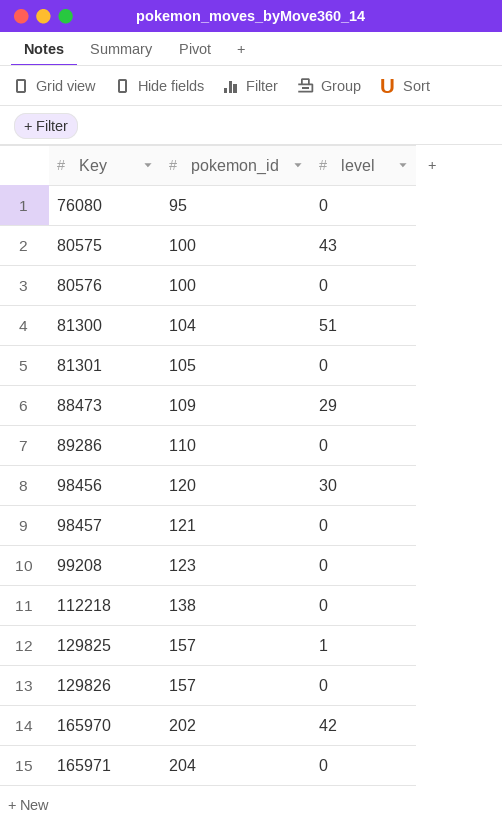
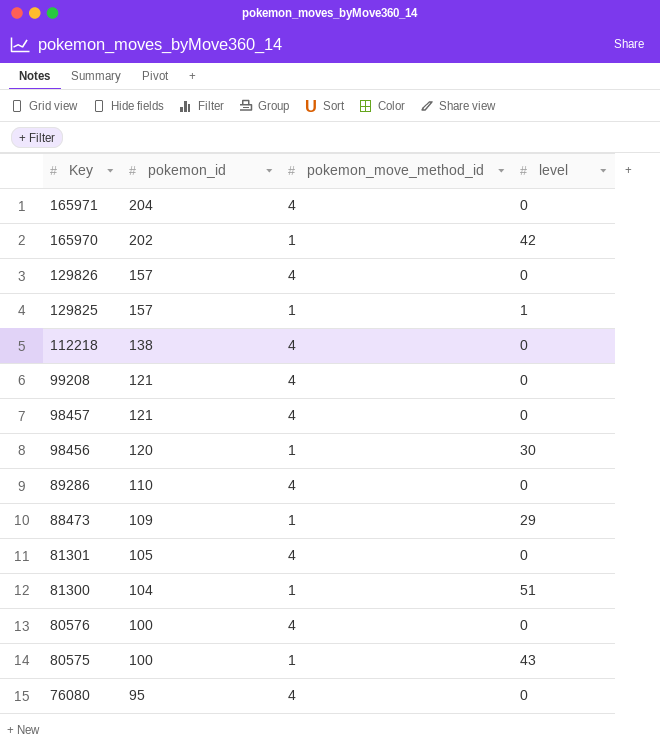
row order: Key ascending -> Key descending
column pokemon_move_method_id | position: none -> 3
99208 | pokemon_id: 123 -> 121

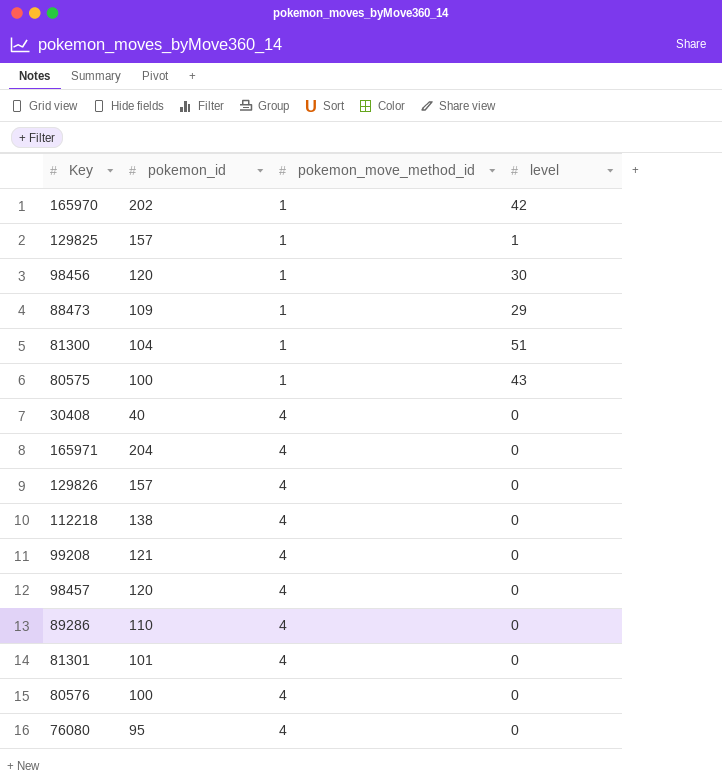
row order: Key descending -> pokemon_move_method_id ascending
row 30408: none -> 40 | 4 | 0
98457 | pokemon_id: 121 -> 120
81301 | pokemon_id: 105 -> 101

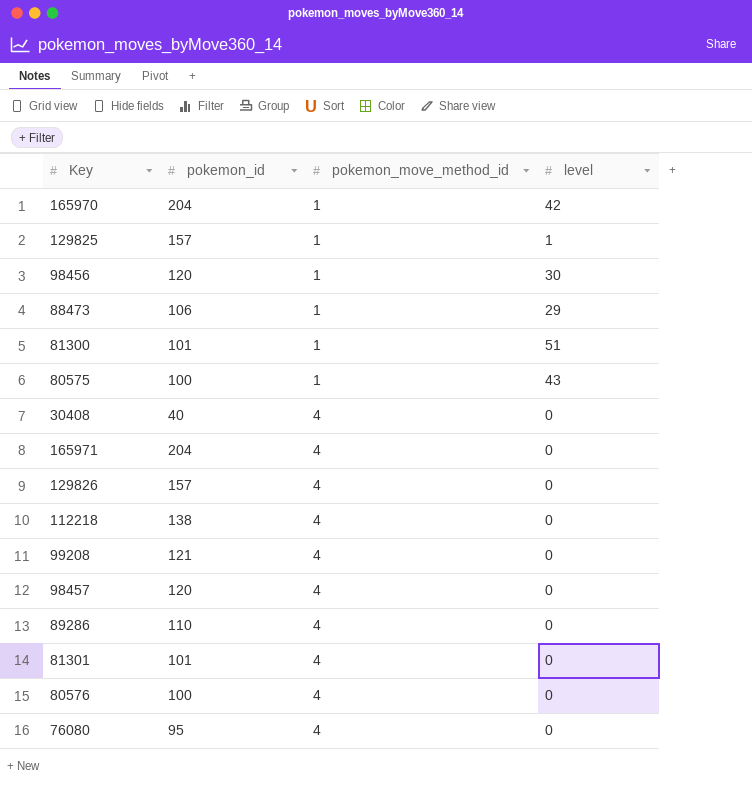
165970 | pokemon_id: 202 -> 204
88473 | pokemon_id: 109 -> 106
81300 | pokemon_id: 104 -> 101

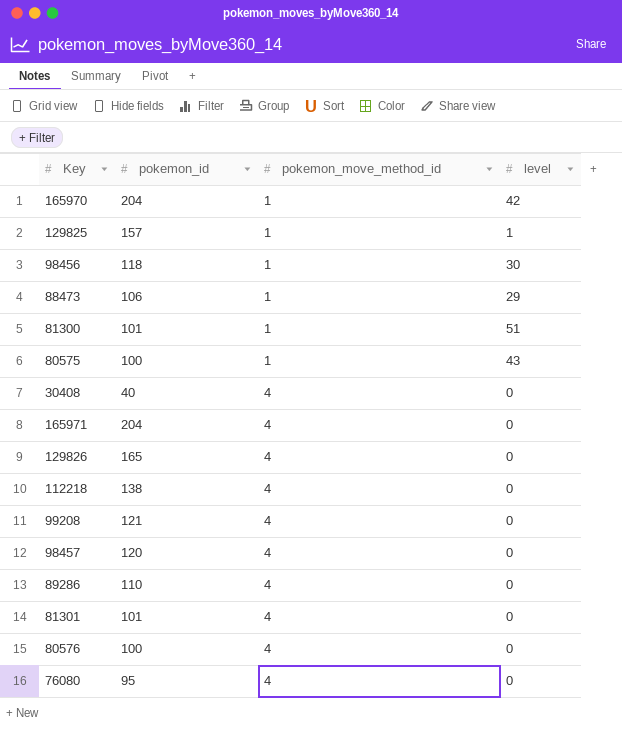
98456 | pokemon_id: 120 -> 118
129826 | pokemon_id: 157 -> 165

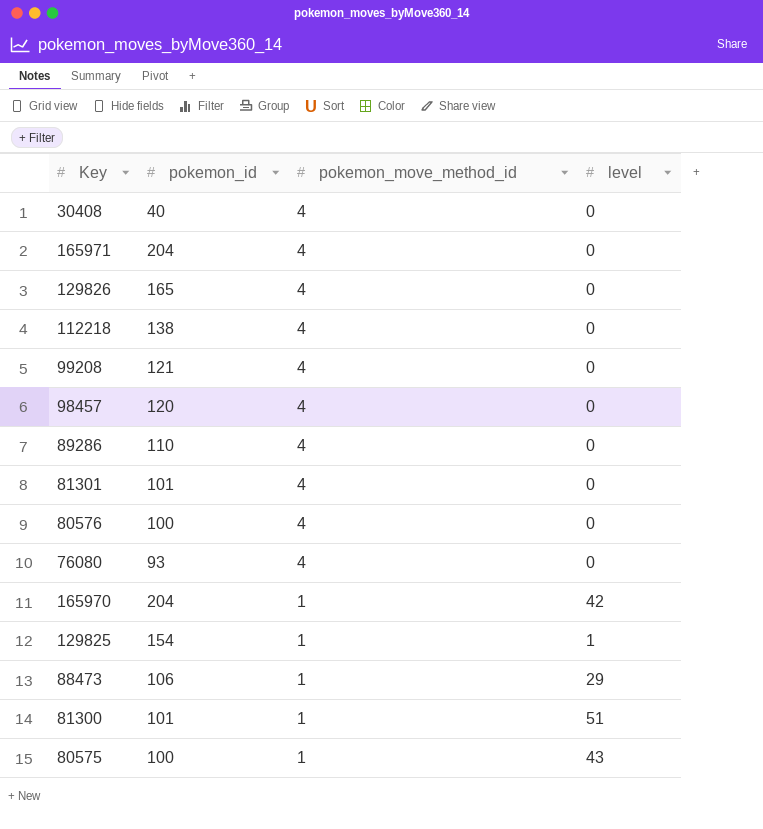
row order: pokemon_move_method_id ascending -> pokemon_move_method_id descending
row 98456: 118 | 1 | 30 -> none
76080 | pokemon_id: 95 -> 93
129825 | pokemon_id: 157 -> 154

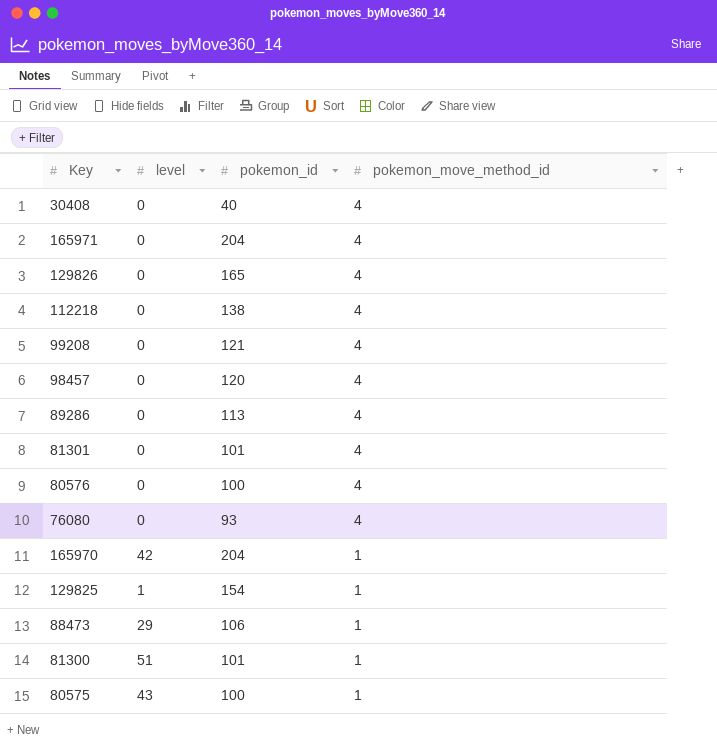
column level | position: 4 -> 2
89286 | pokemon_id: 110 -> 113

